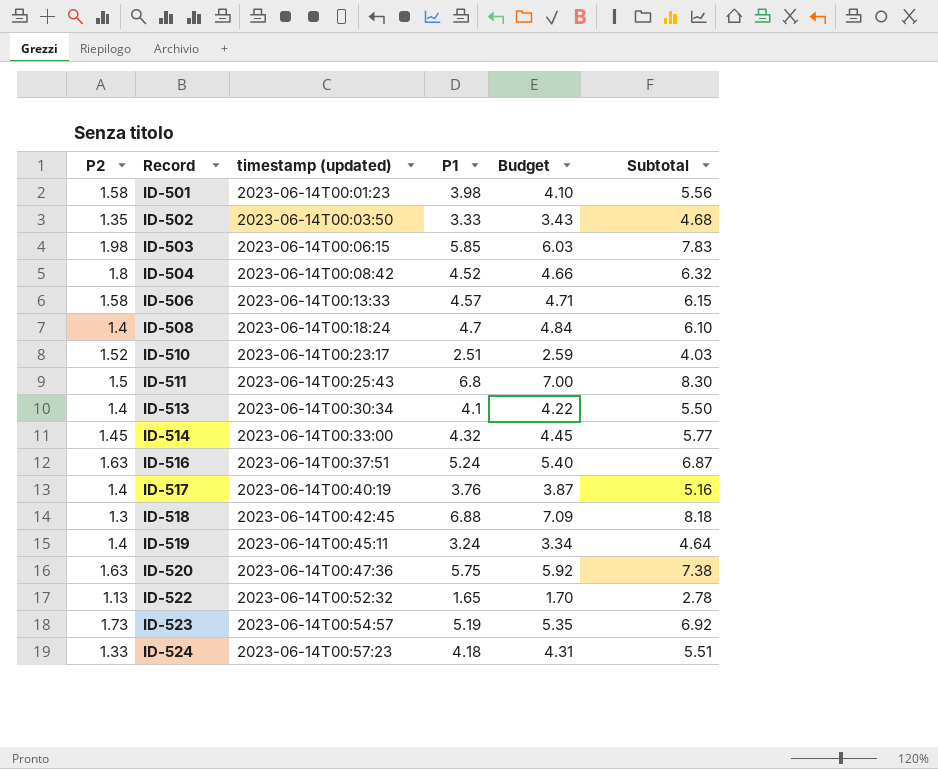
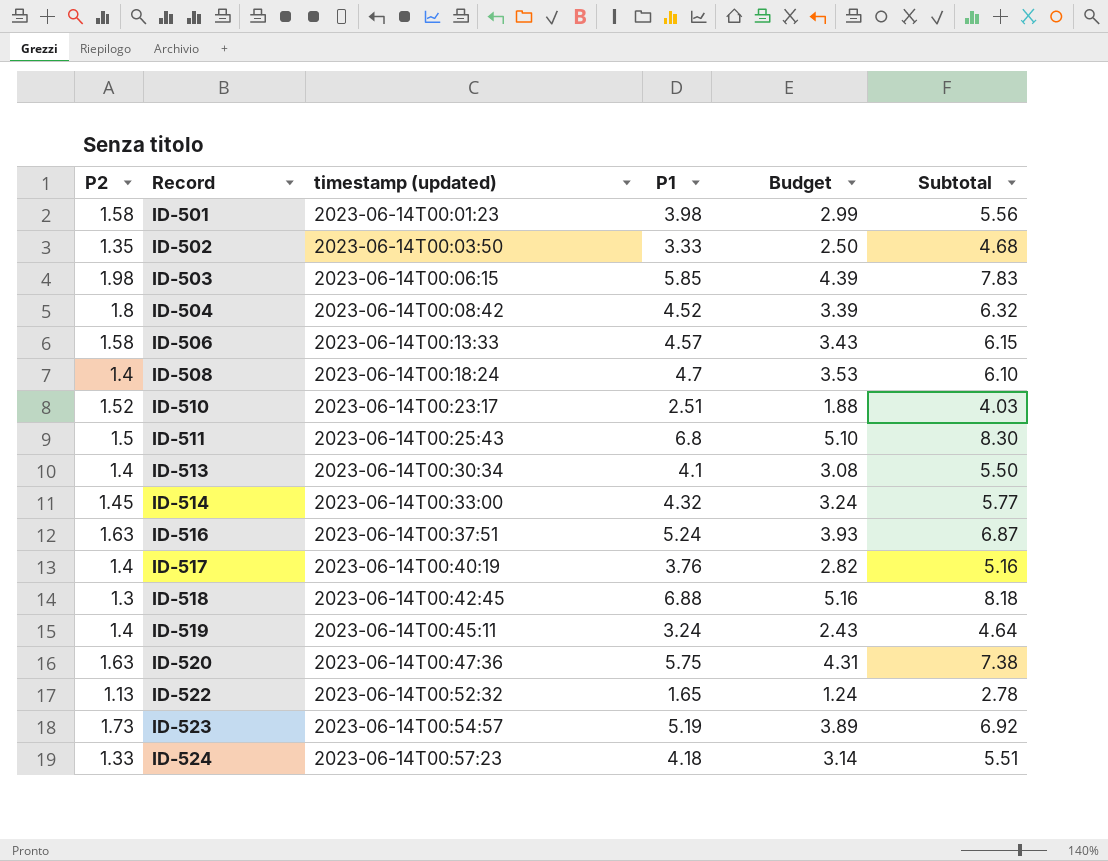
column Budget | formula: [P1] * 1.03 -> [P1] * 0.75

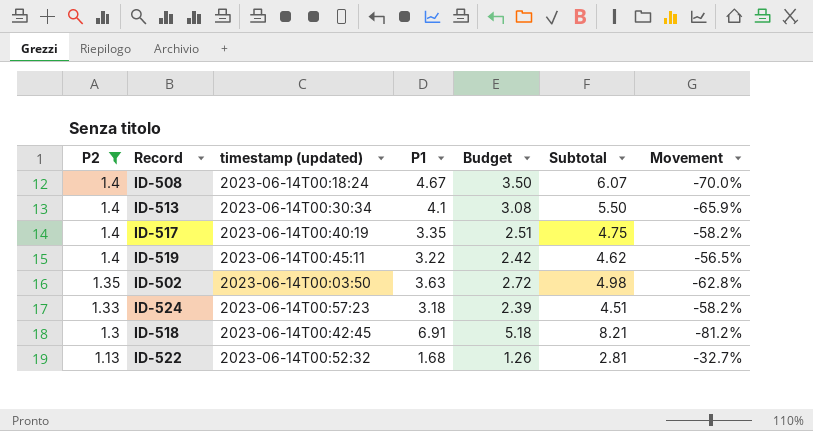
filter: none -> P2 <= 1.4
row order: Record ascending -> P2 descending
column Movement | formula: none -> ([P2] - [P1]) / [P1]
ID-508 | P1: 4.7 -> 4.67
ID-508 | Budget: 3.53 -> 3.50
ID-508 | Subtotal: 6.10 -> 6.07
ID-517 | P1: 3.76 -> 3.35
ID-517 | Budget: 2.82 -> 2.51
ID-517 | Subtotal: 5.16 -> 4.75
ID-519 | P1: 3.24 -> 3.22
ID-519 | Budget: 2.43 -> 2.42
ID-519 | Subtotal: 4.64 -> 4.62
ID-502 | P1: 3.33 -> 3.63
ID-502 | Budget: 2.50 -> 2.72
ID-502 | Subtotal: 4.68 -> 4.98
ID-524 | P1: 4.18 -> 3.18
ID-524 | Budget: 3.14 -> 2.39
ID-524 | Subtotal: 5.51 -> 4.51
ID-518 | P1: 6.88 -> 6.91
ID-518 | Budget: 5.16 -> 5.18
ID-518 | Subtotal: 8.18 -> 8.21
ID-522 | P1: 1.65 -> 1.68
ID-522 | Budget: 1.24 -> 1.26
ID-522 | Subtotal: 2.78 -> 2.81

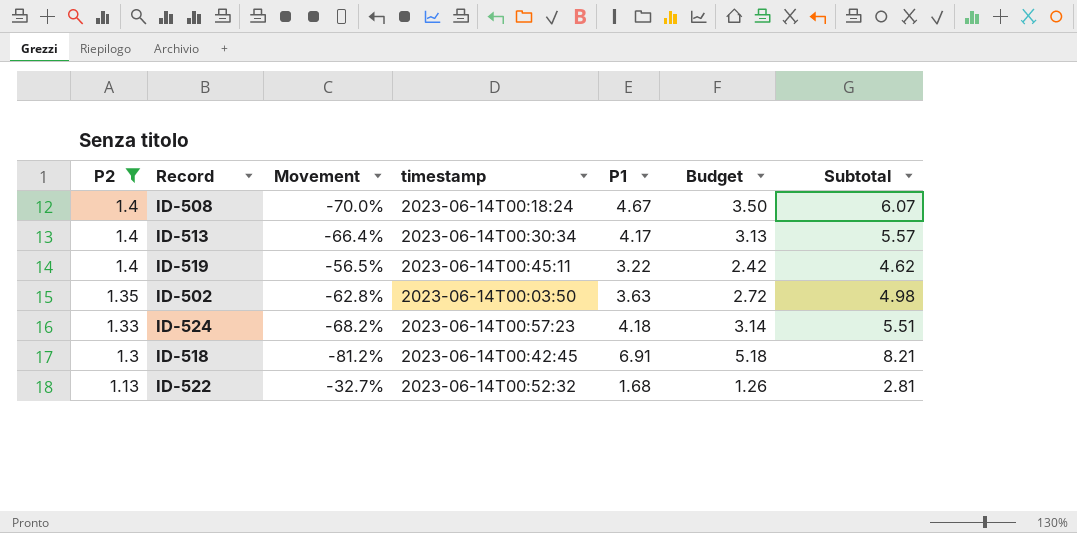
column Movement | position: 7 -> 3
column name: timestamp (updated) -> timestamp
row ID-517: 1.4 | 2023-06-14T00:40:19 | 3.35 | 2.51 | 4.75 | -58.2% -> none
ID-513 | Movement: -65.9% -> -66.4%
ID-513 | P1: 4.1 -> 4.17
ID-513 | Budget: 3.08 -> 3.13
ID-513 | Subtotal: 5.50 -> 5.57
ID-524 | Movement: -58.2% -> -68.2%
ID-524 | P1: 3.18 -> 4.18
ID-524 | Budget: 2.39 -> 3.14
ID-524 | Subtotal: 4.51 -> 5.51

